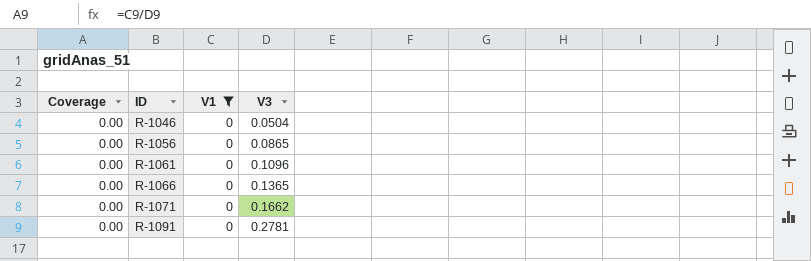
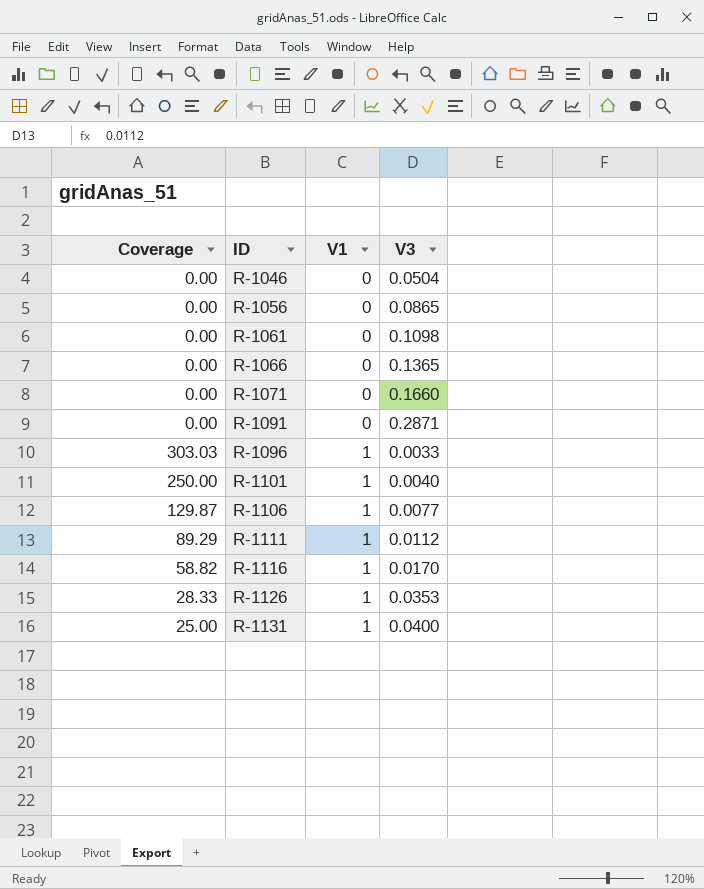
filter: V1 = 0 -> none
R-1061 | V3: 0.1096 -> 0.1098
R-1071 | V3: 0.1662 -> 0.1660
R-1091 | V3: 0.2781 -> 0.2871

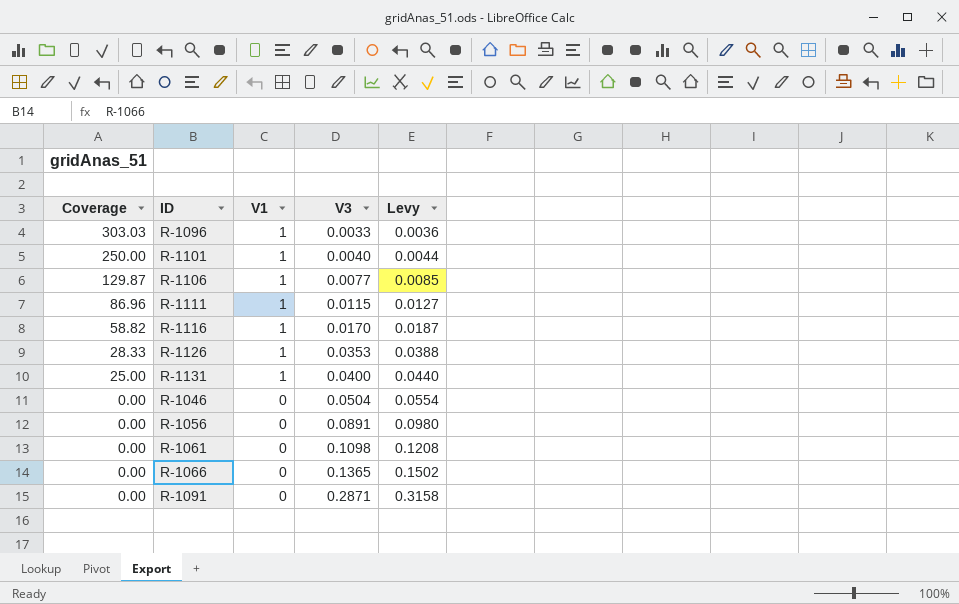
row order: ID ascending -> Coverage descending
column Levy | formula: none -> [V3] * 1.1
row R-1071: 0.00 | 0 | 0.1660 -> none
R-1111 | Coverage: 89.29 -> 86.96
R-1111 | V3: 0.0112 -> 0.0115
R-1056 | V3: 0.0865 -> 0.0891

